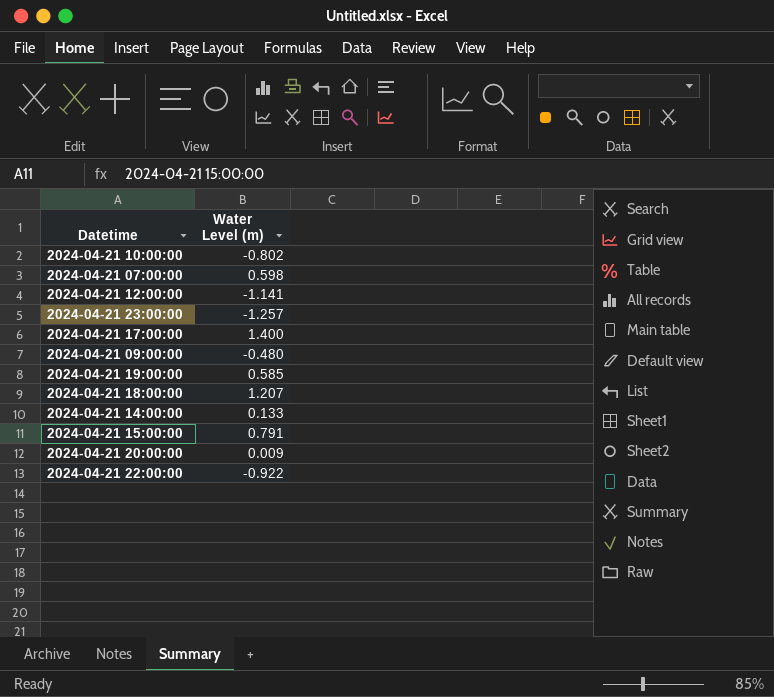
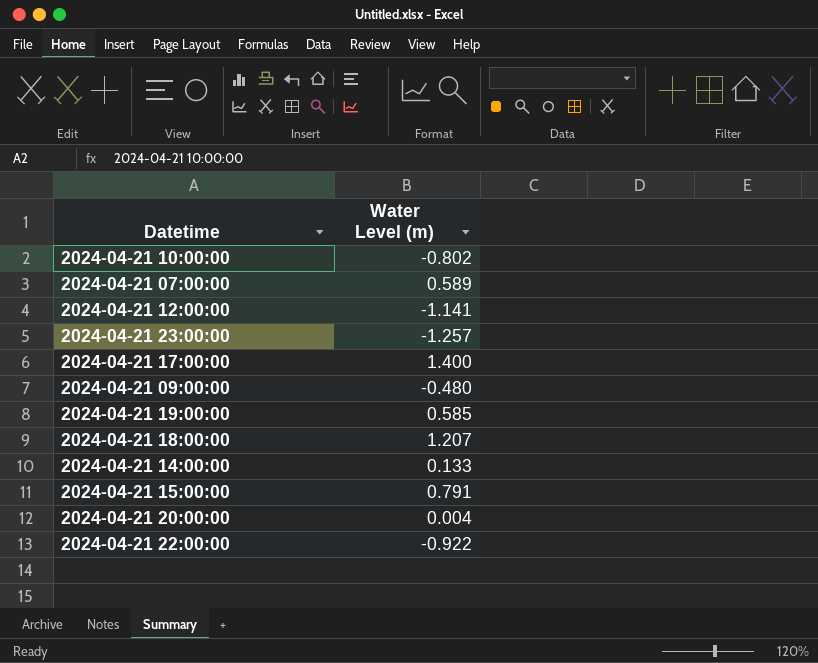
2024-04-21 07:00:00 | Water Level (m): 0.598 -> 0.589
2024-04-21 20:00:00 | Water Level (m): 0.009 -> 0.004

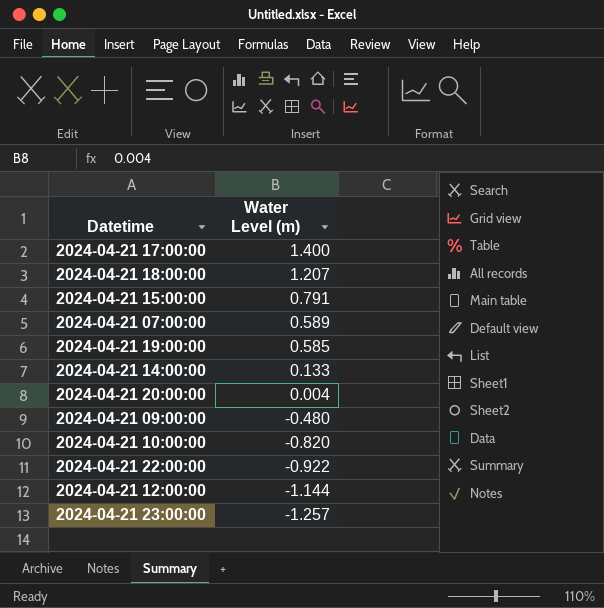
row order: none -> Water Level (m) descending
2024-04-21 10:00:00 | Water Level (m): -0.802 -> -0.820
2024-04-21 12:00:00 | Water Level (m): -1.141 -> -1.144

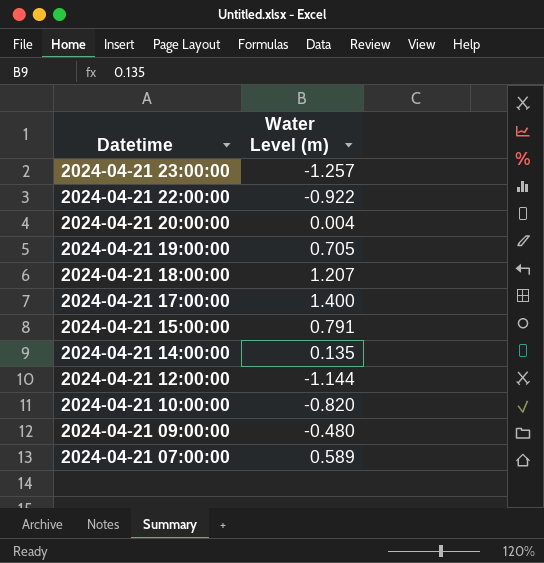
row order: Water Level (m) descending -> Datetime descending
2024-04-21 19:00:00 | Water Level (m): 0.585 -> 0.705
2024-04-21 14:00:00 | Water Level (m): 0.133 -> 0.135

